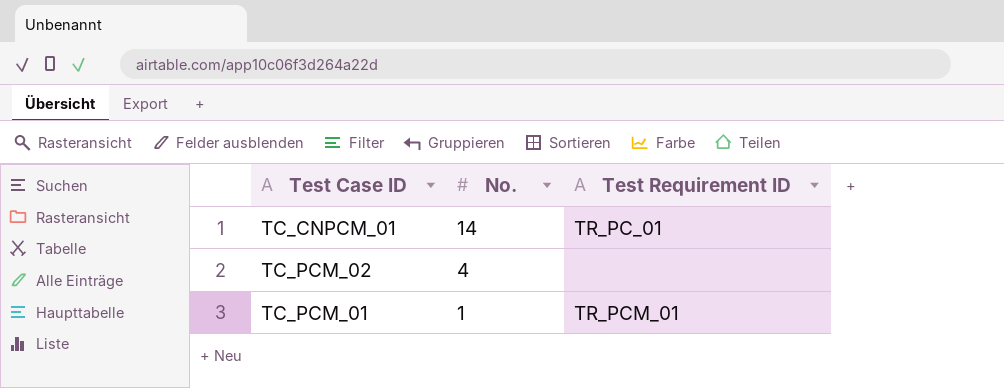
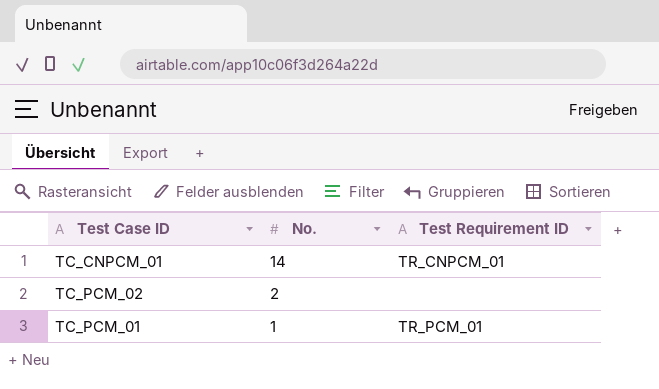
TC_CNPCM_01 | Test Requirement ID: TR_PC_01 -> TR_CNPCM_01
TC_PCM_02 | No.: 4 -> 2

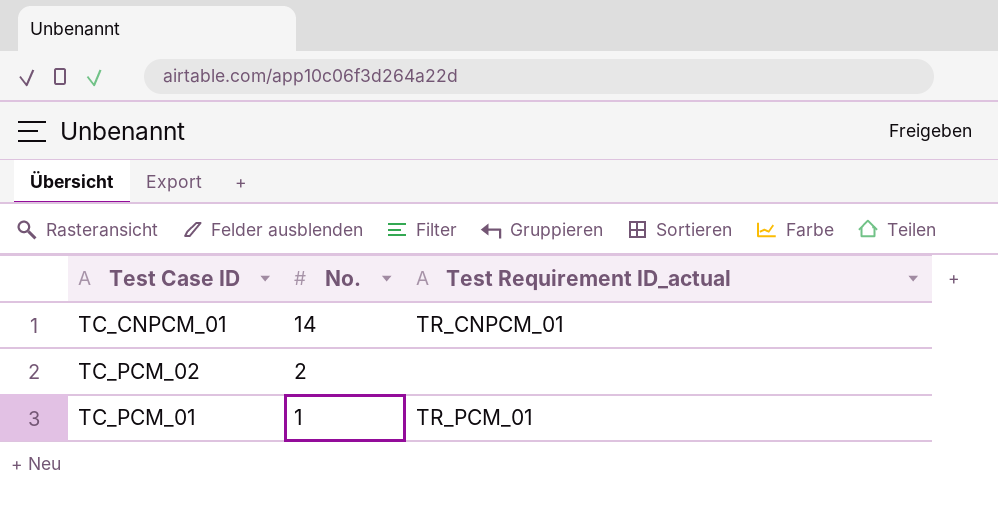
column name: Test Requirement ID -> Test Requirement ID_actual

